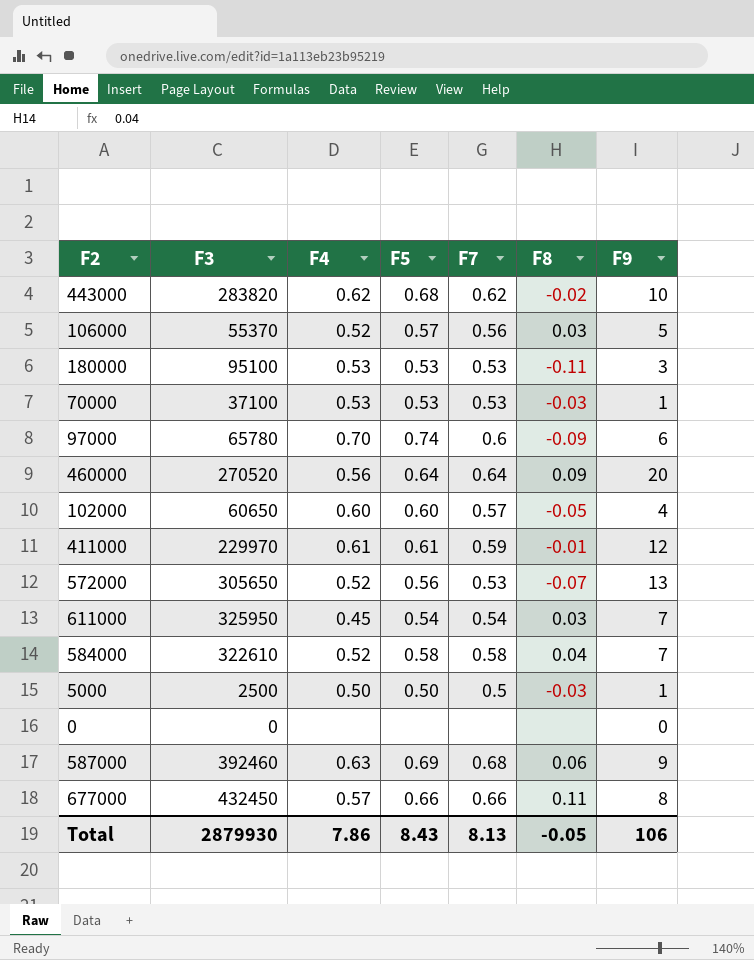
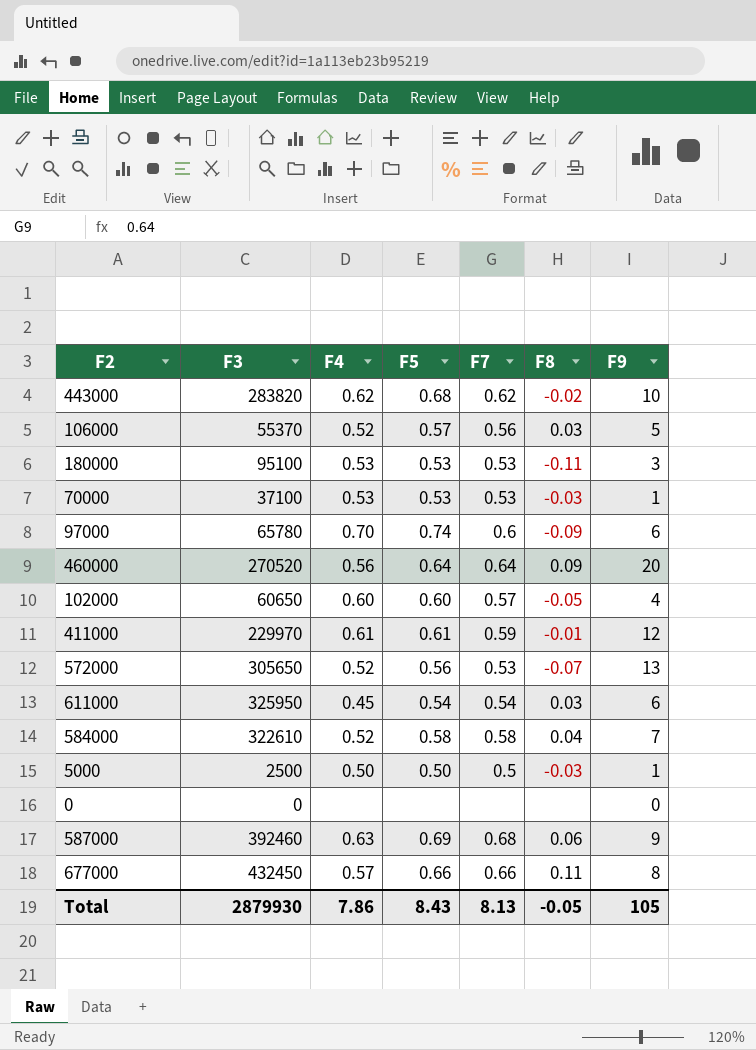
611000 | F9: 7 -> 6
Total | F9: 106 -> 105

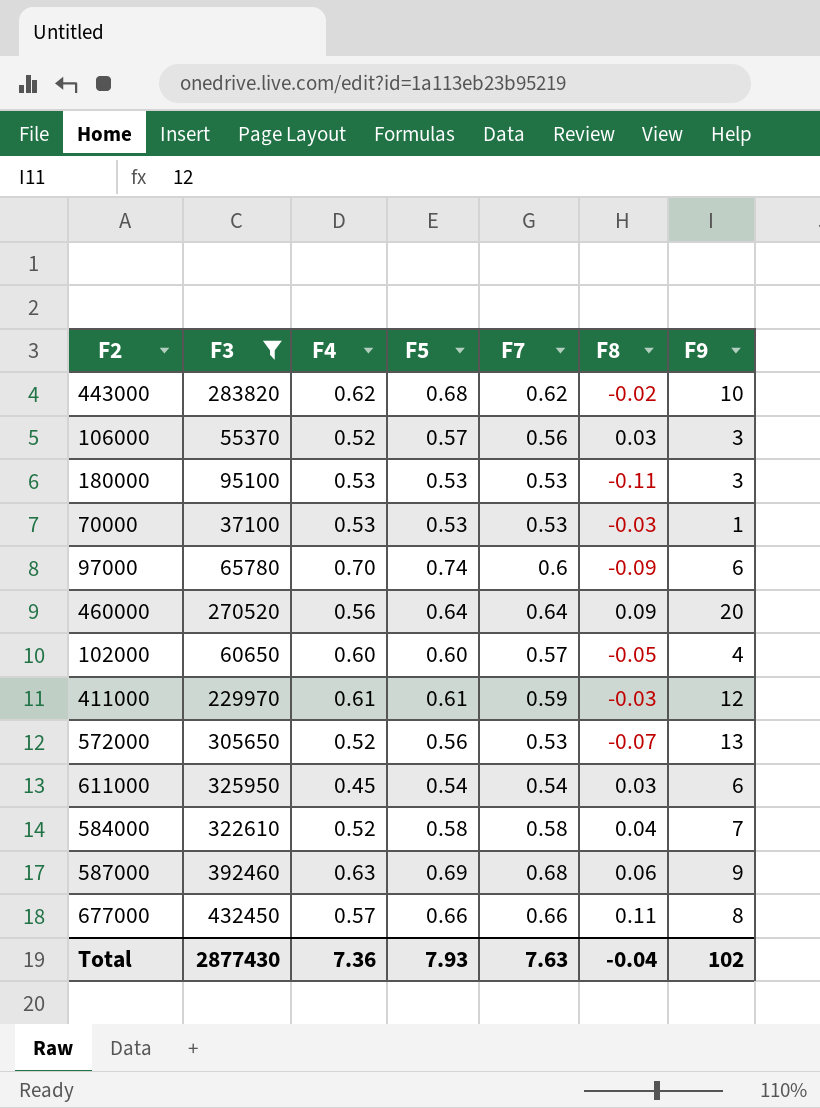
filter: none -> F3 >= 37100
106000 | F9: 5 -> 3
411000 | F8: -0.01 -> -0.03
Total | F3: 2879930 -> 2877430
Total | F4: 7.86 -> 7.36
Total | F5: 8.43 -> 7.93
Total | F7: 8.13 -> 7.63
Total | F8: -0.05 -> -0.04
Total | F9: 105 -> 102

